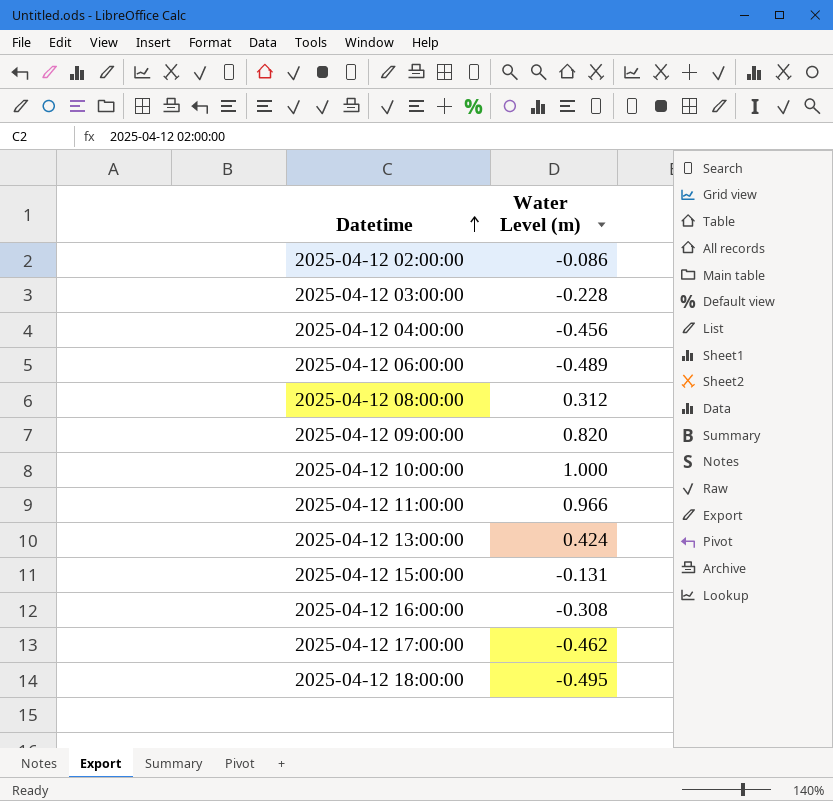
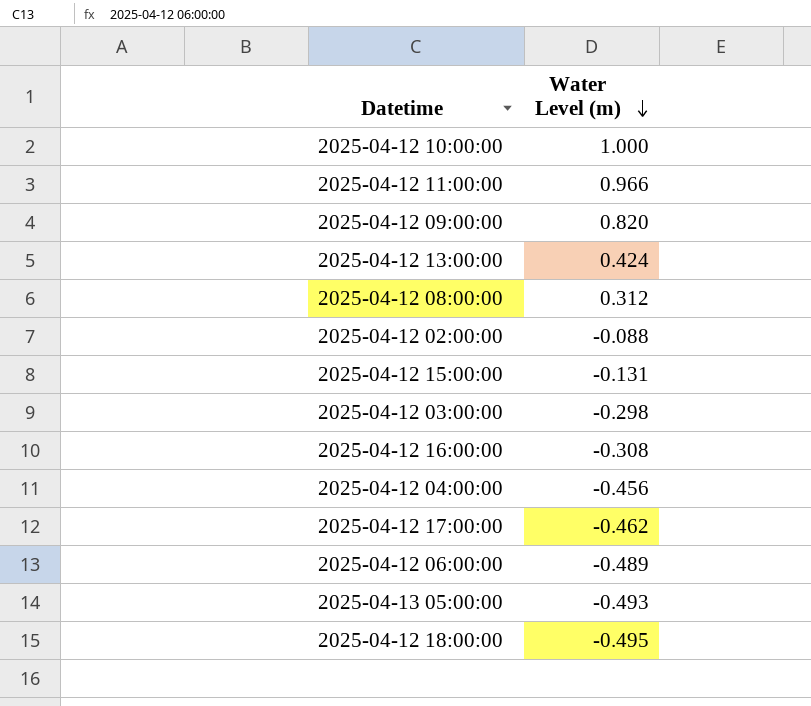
row order: Datetime ascending -> Water Level (m) descending
2025-04-12 02:00:00 | Water Level (m): -0.086 -> -0.088
2025-04-12 03:00:00 | Water Level (m): -0.228 -> -0.298
row 2025-04-13 05:00:00: none -> -0.493

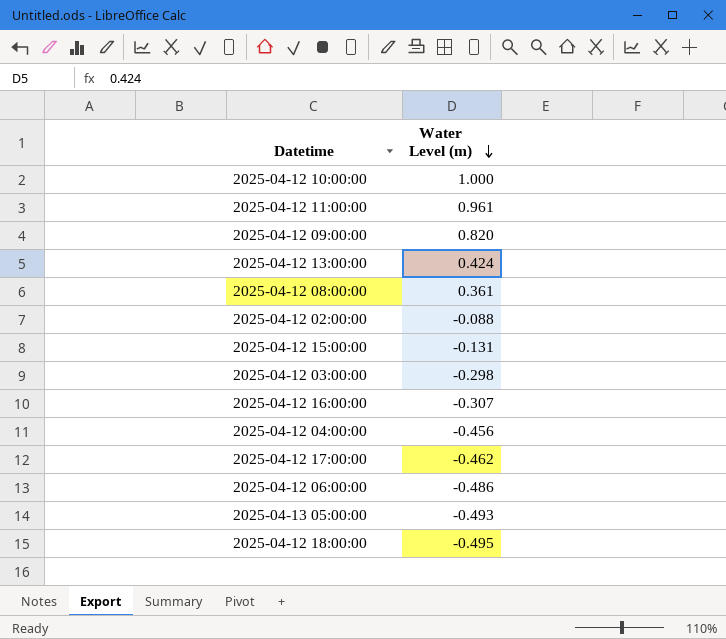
2025-04-12 11:00:00 | Water Level (m): 0.966 -> 0.961
2025-04-12 08:00:00 | Water Level (m): 0.312 -> 0.361
2025-04-12 16:00:00 | Water Level (m): -0.308 -> -0.307
2025-04-12 06:00:00 | Water Level (m): -0.489 -> -0.486

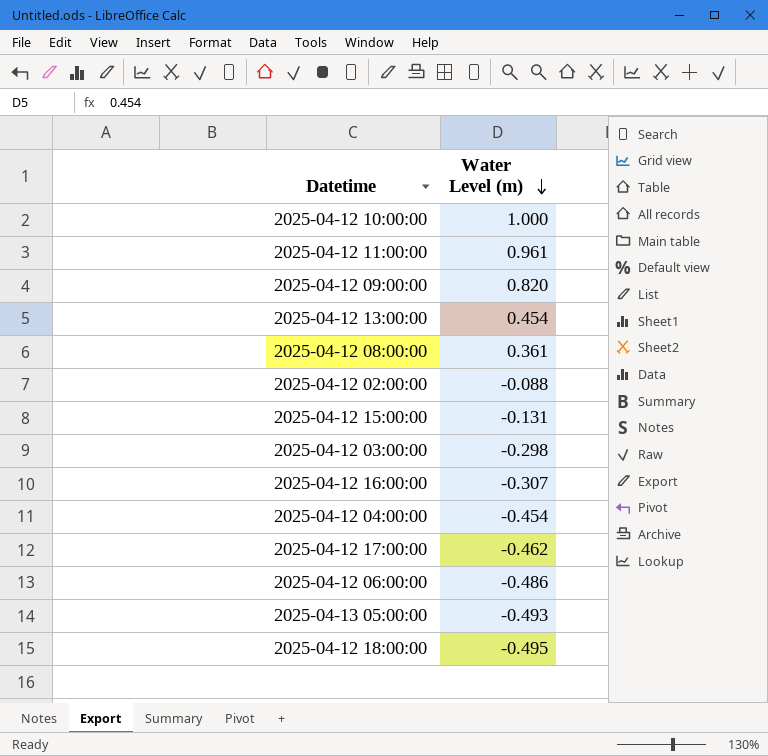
2025-04-12 13:00:00 | Water Level (m): 0.424 -> 0.454
2025-04-12 04:00:00 | Water Level (m): -0.456 -> -0.454

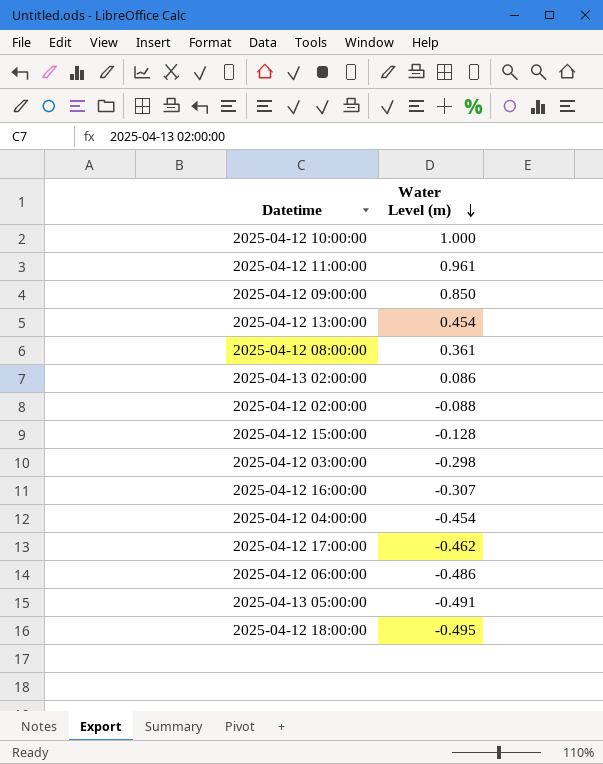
2025-04-12 09:00:00 | Water Level (m): 0.820 -> 0.850
row 2025-04-13 02:00:00: none -> 0.086
2025-04-12 15:00:00 | Water Level (m): -0.131 -> -0.128
2025-04-13 05:00:00 | Water Level (m): -0.493 -> -0.491

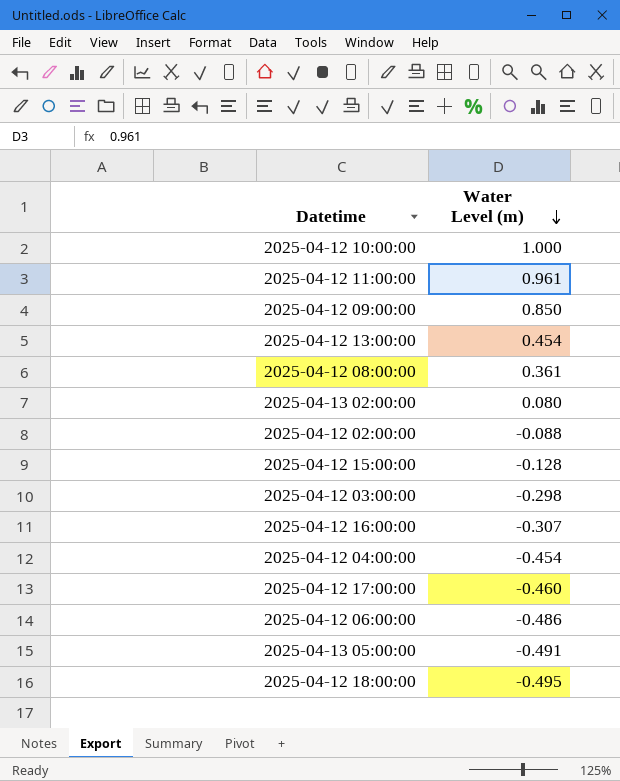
2025-04-13 02:00:00 | Water Level (m): 0.086 -> 0.080
2025-04-12 17:00:00 | Water Level (m): -0.462 -> -0.460

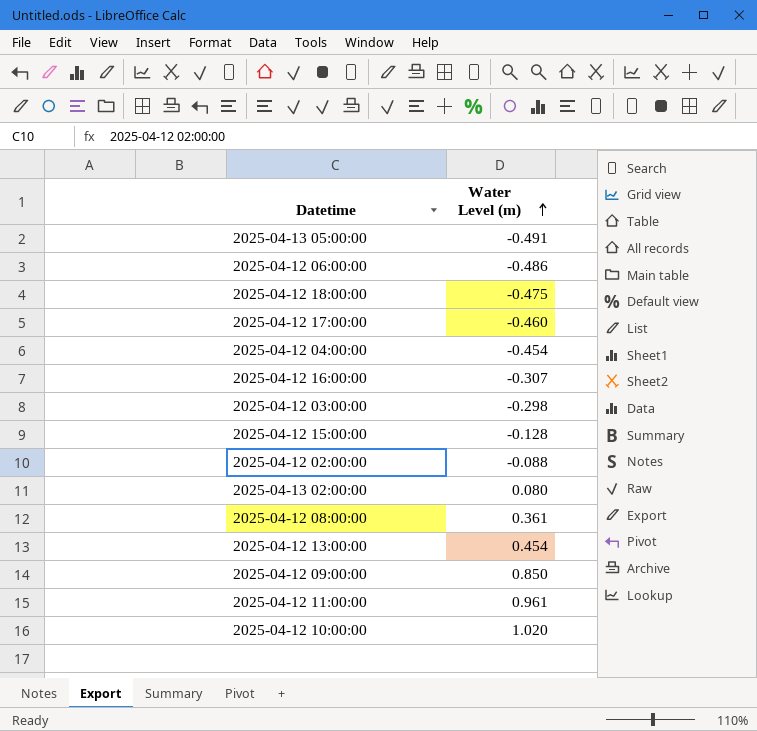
row order: Water Level (m) descending -> Water Level (m) ascending
2025-04-12 18:00:00 | Water Level (m): -0.495 -> -0.475
2025-04-12 10:00:00 | Water Level (m): 1.000 -> 1.020

